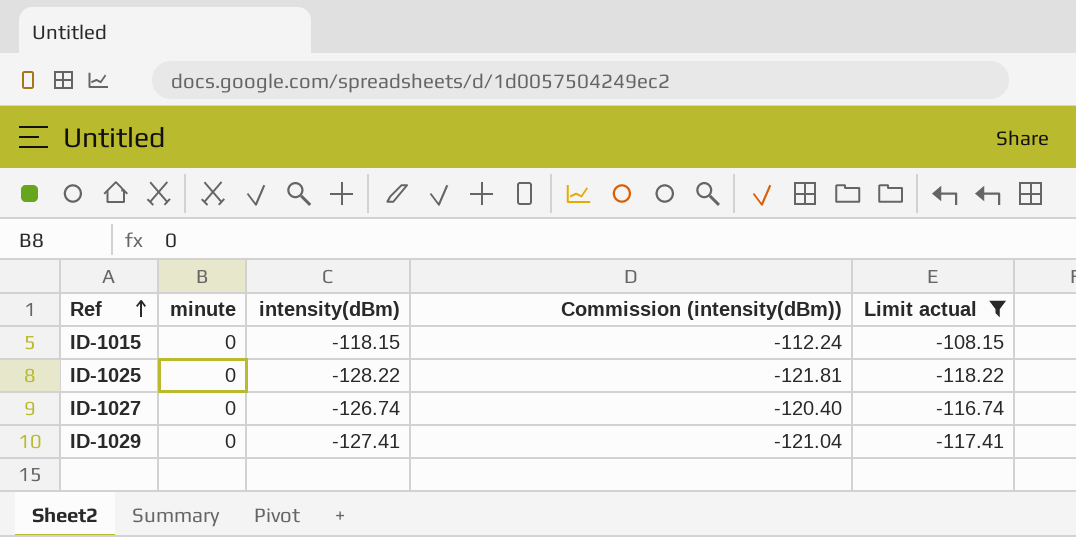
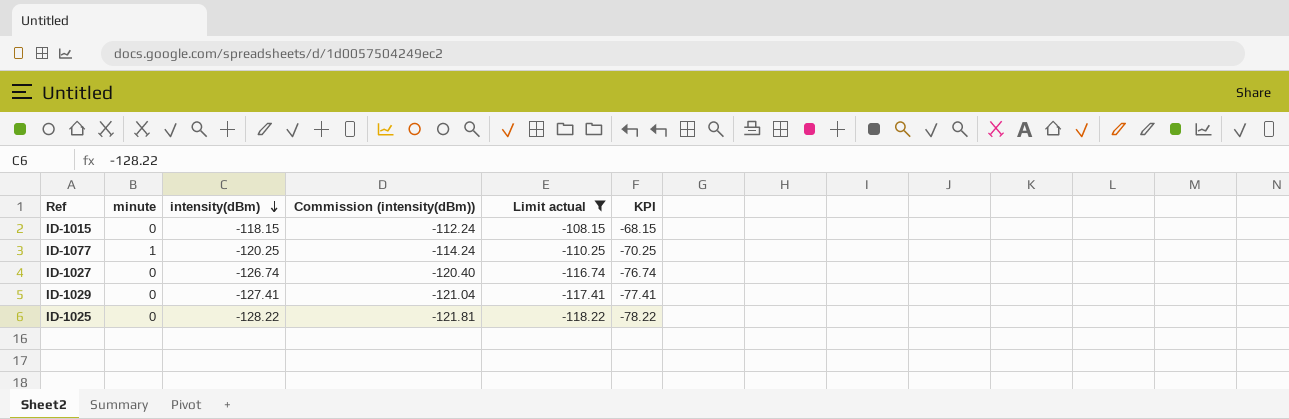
row order: Ref ascending -> intensity(dBm) descending
column KPI | formula: none -> [intensity(dBm)] + 50
row ID-1077: none -> 1 | -120.25 | -114.24 | -110.25 | -70.25

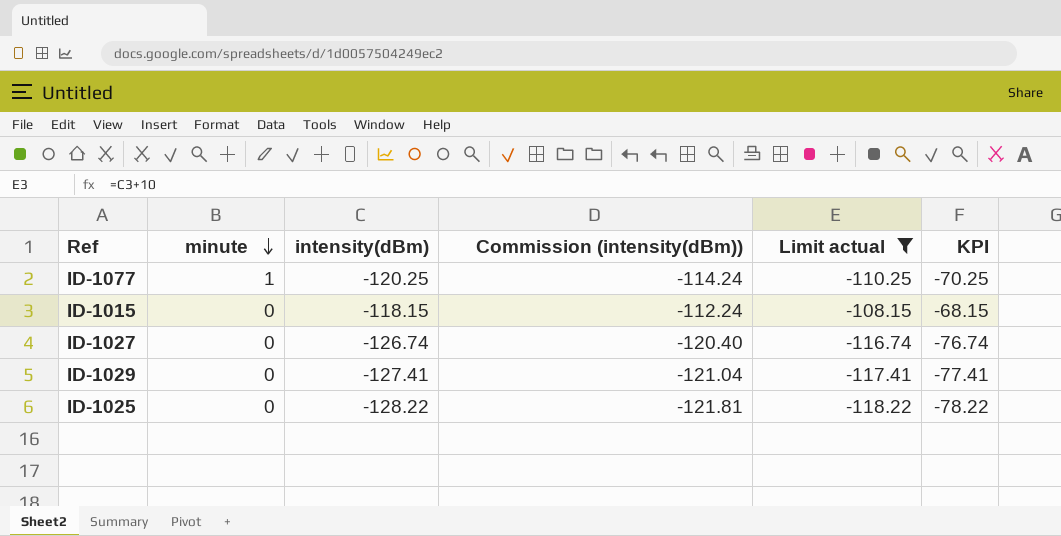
row order: intensity(dBm) descending -> minute descending

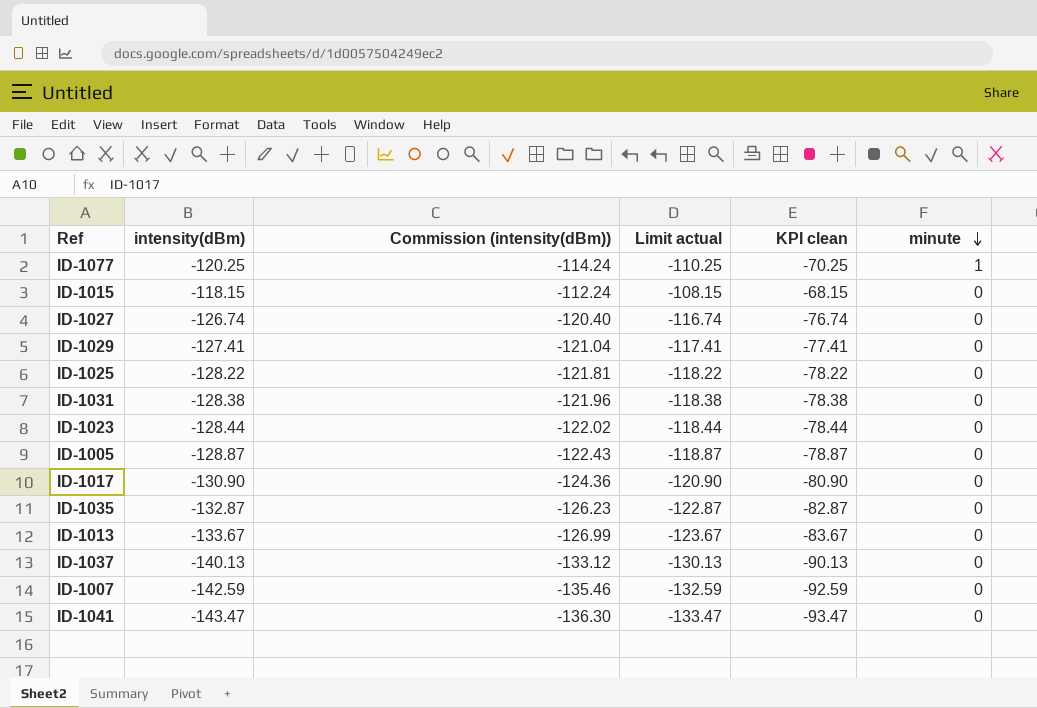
filter: Limit actual >= -118.22 -> none
column name: KPI -> KPI clean
column minute | position: 2 -> 6

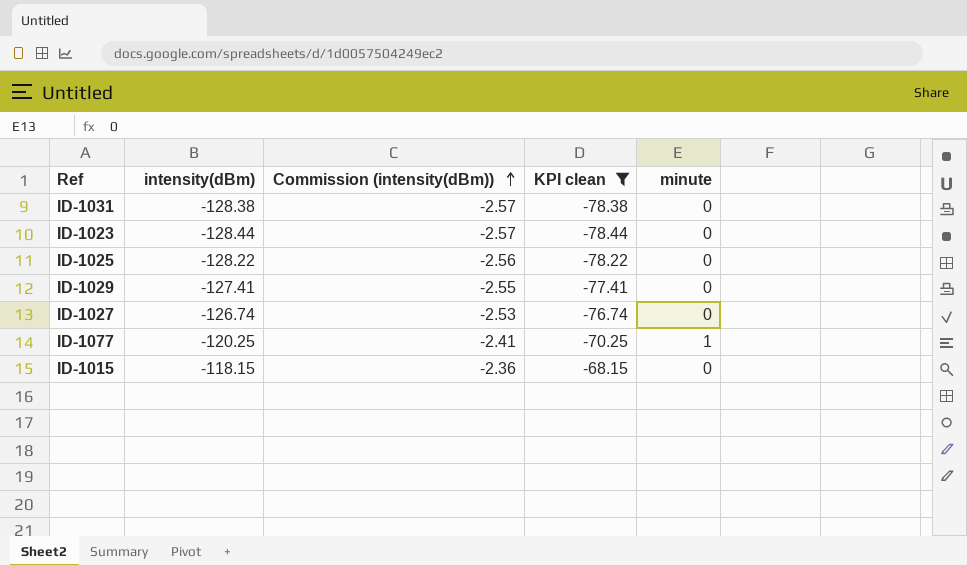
filter: none -> KPI clean >= -78.44
row order: minute descending -> Commission (intensity(dBm)) ascending
column Limit actual | formula: [intensity(dBm)] + 10 -> none
column Commission (intensity(dBm)) | formula: [intensity(dBm)] * 0.95 -> [intensity(dBm)] * 0.02

